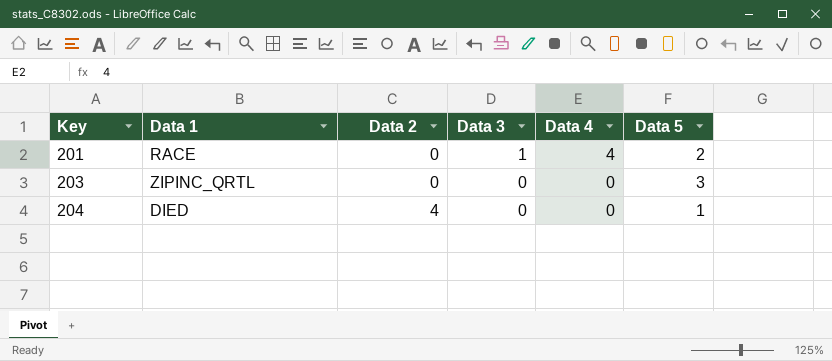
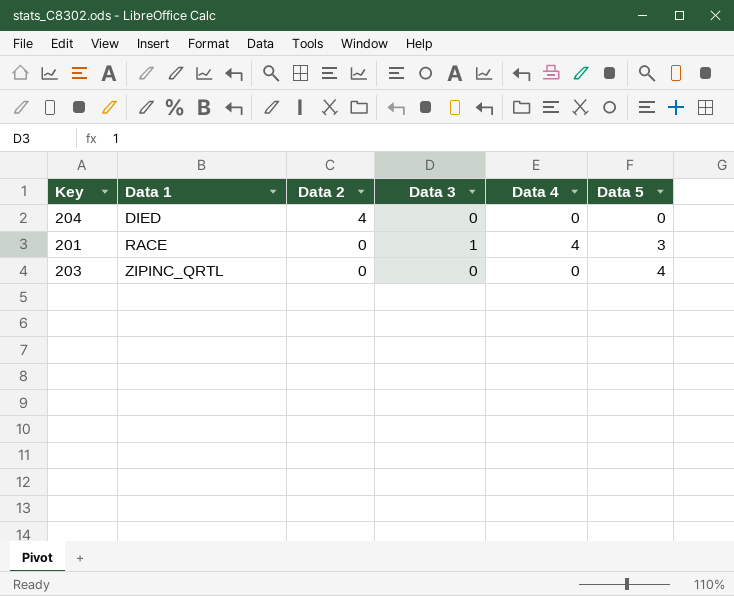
row order: Key ascending -> Data 1 ascending
204 | Data 5: 1 -> 0
201 | Data 5: 2 -> 3
203 | Data 5: 3 -> 4

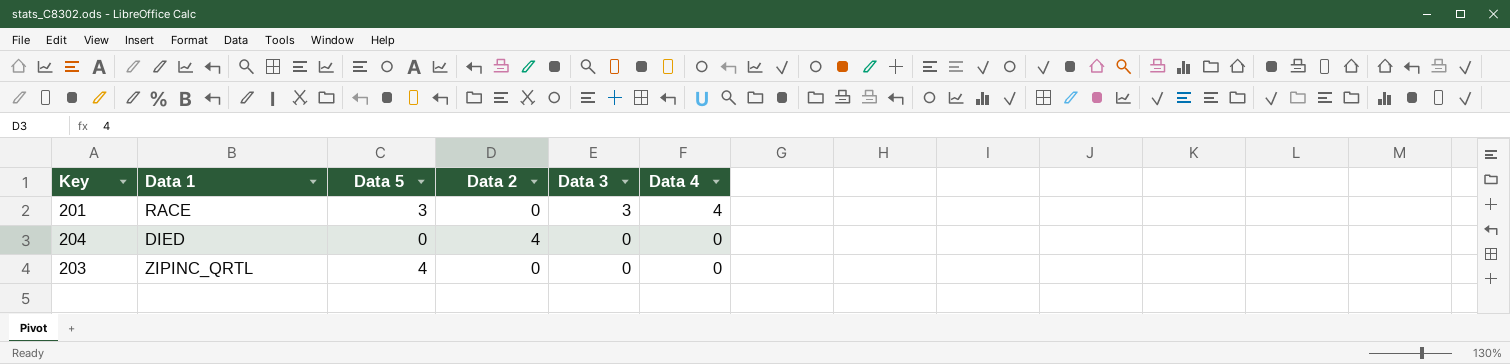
row order: Data 1 ascending -> Data 3 descending
column Data 5 | position: 6 -> 3
201 | Data 3: 1 -> 3

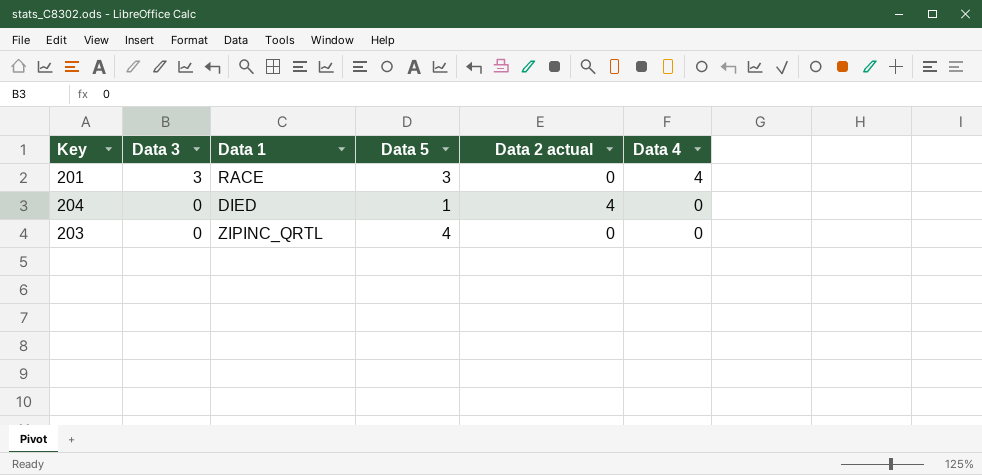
column Data 3 | position: 5 -> 2
column name: Data 2 -> Data 2 actual
204 | Data 5: 0 -> 1

